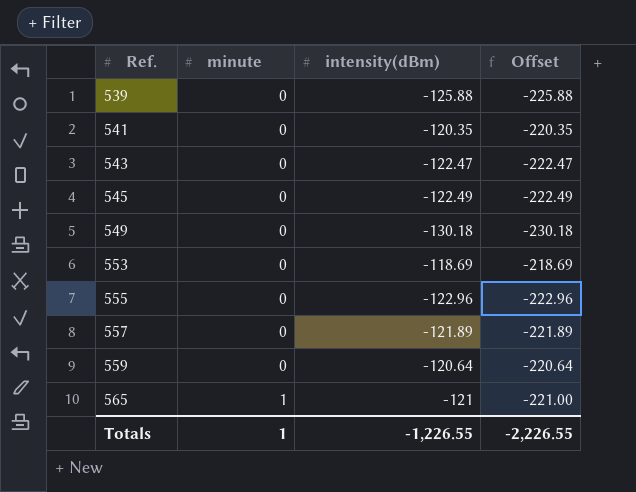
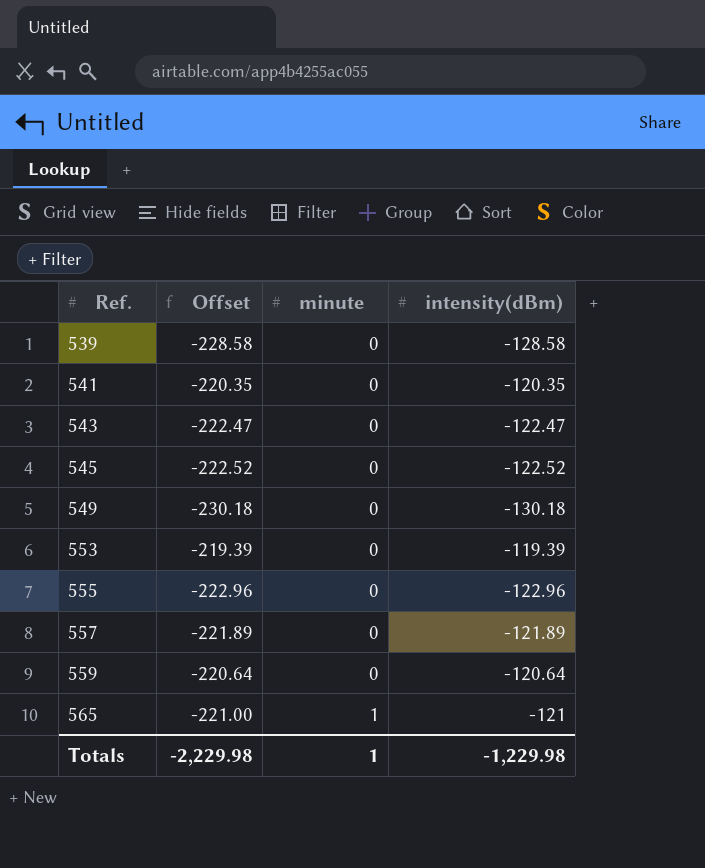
column Offset | position: 4 -> 2
539 | Offset: -225.88 -> -228.58
539 | intensity(dBm): -125.88 -> -128.58
545 | Offset: -222.49 -> -222.52
545 | intensity(dBm): -122.49 -> -122.52
553 | Offset: -218.69 -> -219.39
553 | intensity(dBm): -118.69 -> -119.39
Totals | Offset: -2,226.55 -> -2,229.98
Totals | intensity(dBm): -1,226.55 -> -1,229.98

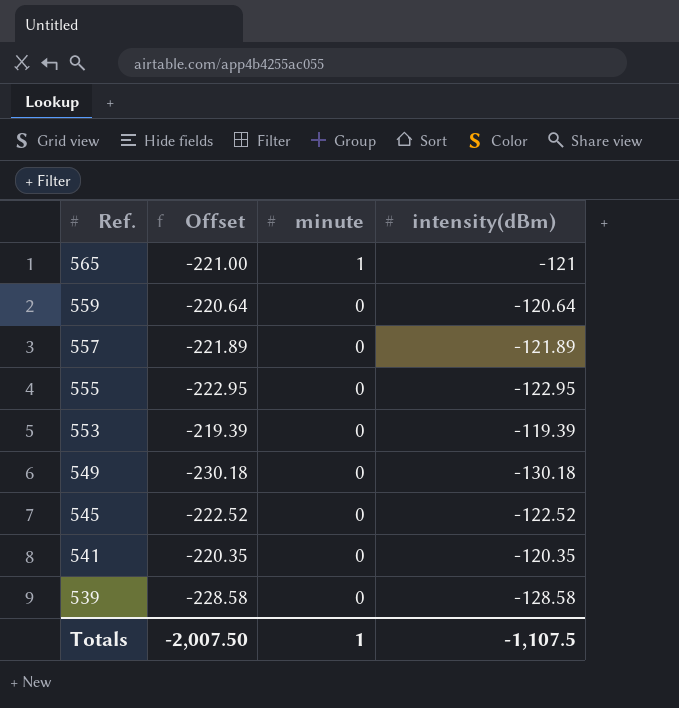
row order: Ref. ascending -> Ref. descending
row 543: -222.47 | 0 | -122.47 -> none
555 | Offset: -222.96 -> -222.95
555 | intensity(dBm): -122.96 -> -122.95
Totals | Offset: -2,229.98 -> -2,007.50
Totals | intensity(dBm): -1,229.98 -> -1,107.5

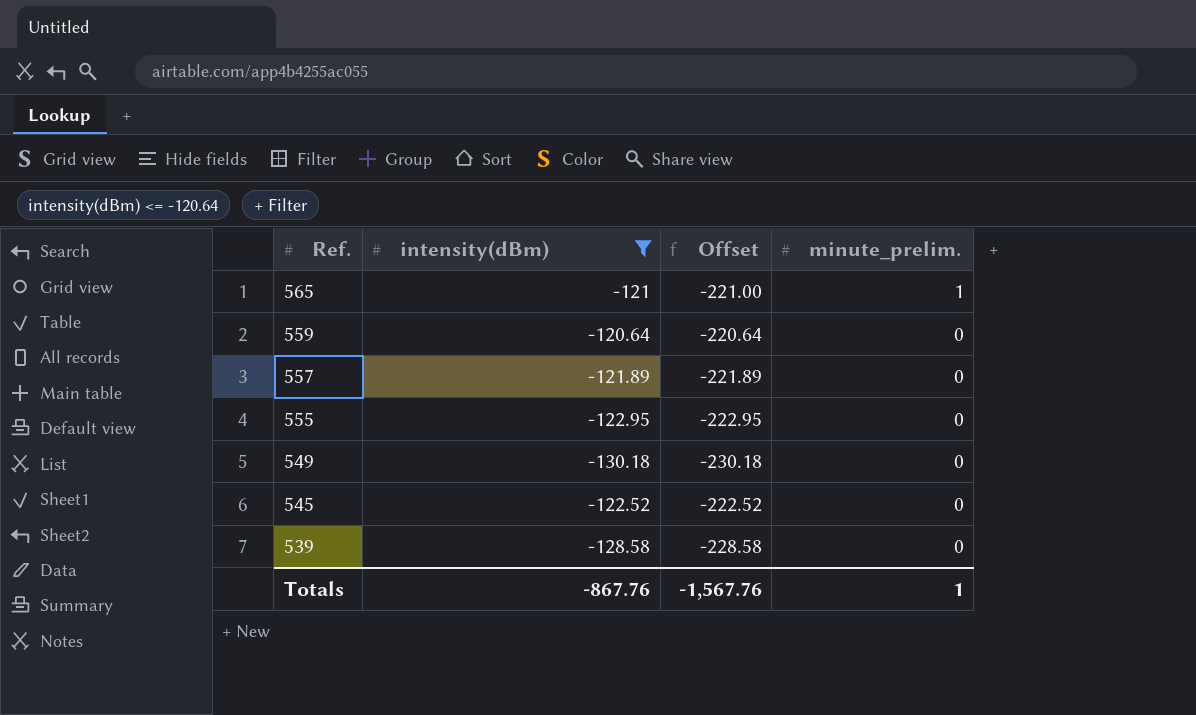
filter: none -> intensity(dBm) <= -120.64
column intensity(dBm) | position: 4 -> 2
column name: minute -> minute_prelim.
Totals | intensity(dBm): -1,107.5 -> -867.76
Totals | Offset: -2,007.50 -> -1,567.76

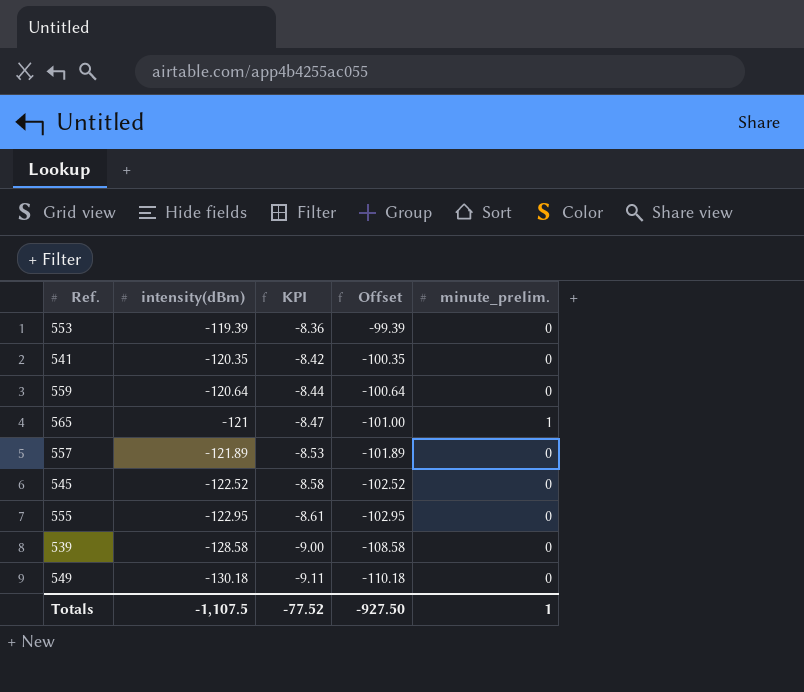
filter: intensity(dBm) <= -120.64 -> none
row order: Ref. descending -> intensity(dBm) descending
column KPI | formula: none -> [intensity(dBm)] * 0.07
column Offset | formula: [intensity(dBm)] - 100 -> [intensity(dBm)] + 20
Totals | intensity(dBm): -867.76 -> -1,107.5
Totals | Offset: -1,567.76 -> -927.50

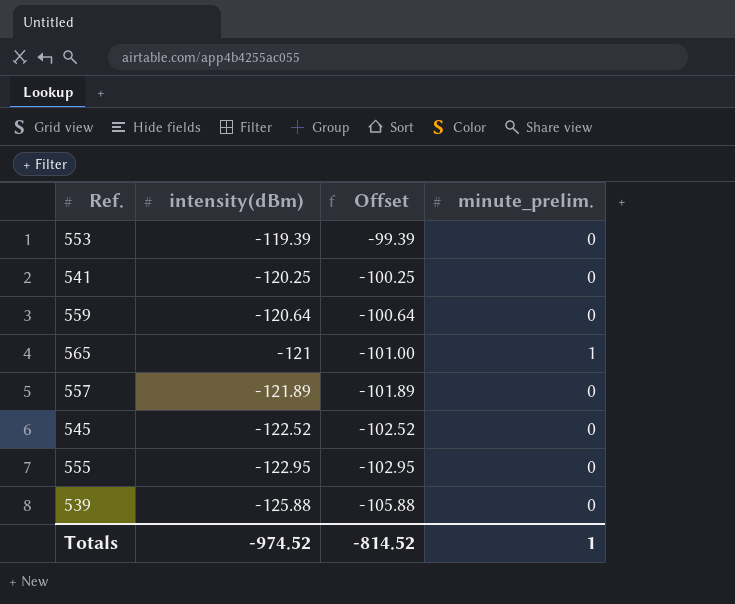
column KPI | formula: [intensity(dBm)] * 0.07 -> none
row 549: -130.18 | -9.11 | -110.18 | 0 -> none
541 | intensity(dBm): -120.35 -> -120.25
541 | Offset: -100.35 -> -100.25
539 | intensity(dBm): -128.58 -> -125.88
539 | Offset: -108.58 -> -105.88
Totals | intensity(dBm): -1,107.5 -> -974.52
Totals | Offset: -927.50 -> -814.52

